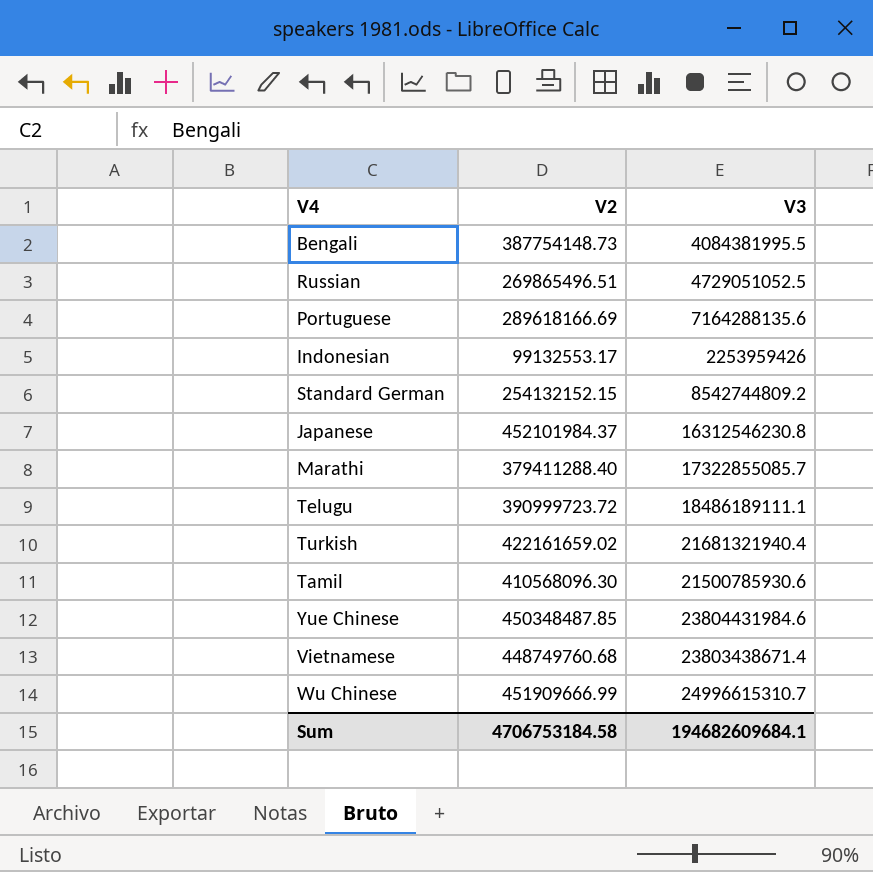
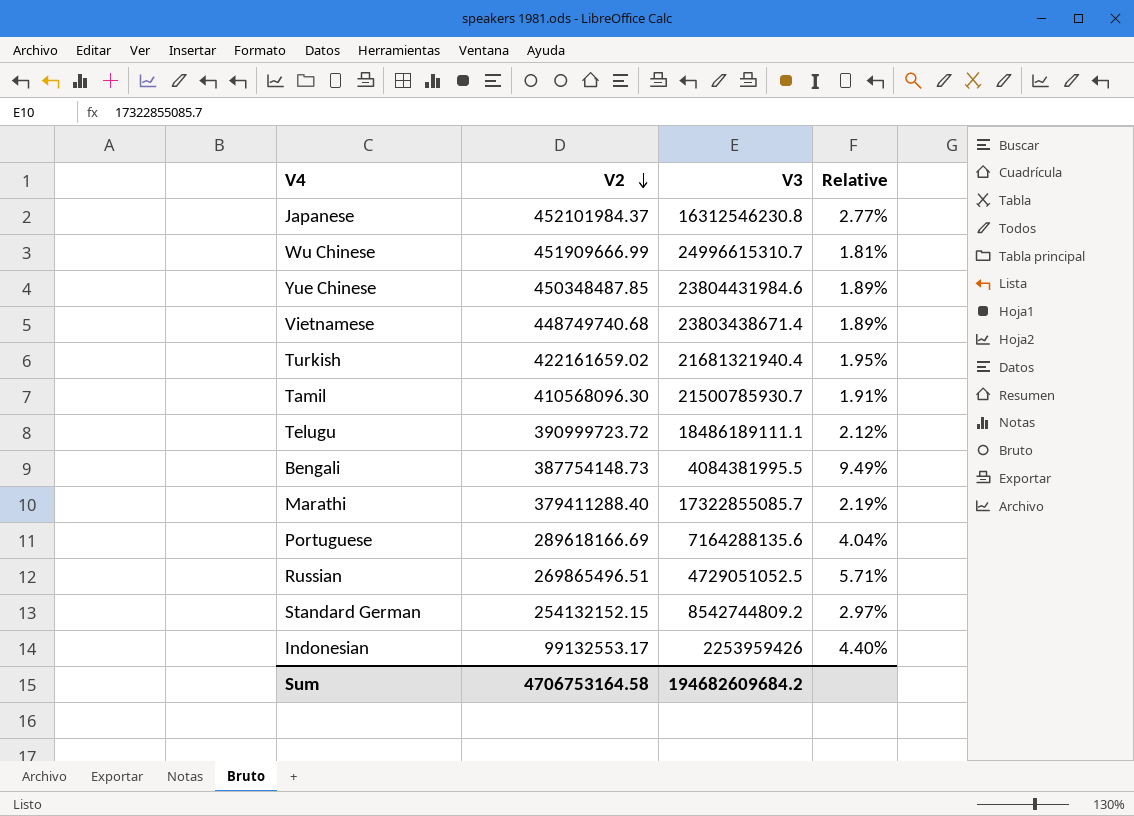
row order: none -> V2 descending
column Relative | formula: none -> [V2] / [V3]
Vietnamese | V2: 448749760.68 -> 448749740.68
Tamil | V3: 21500785930.6 -> 21500785930.7
Sum | V2: 4706753184.58 -> 4706753164.58
Sum | V3: 194682609684.1 -> 194682609684.2

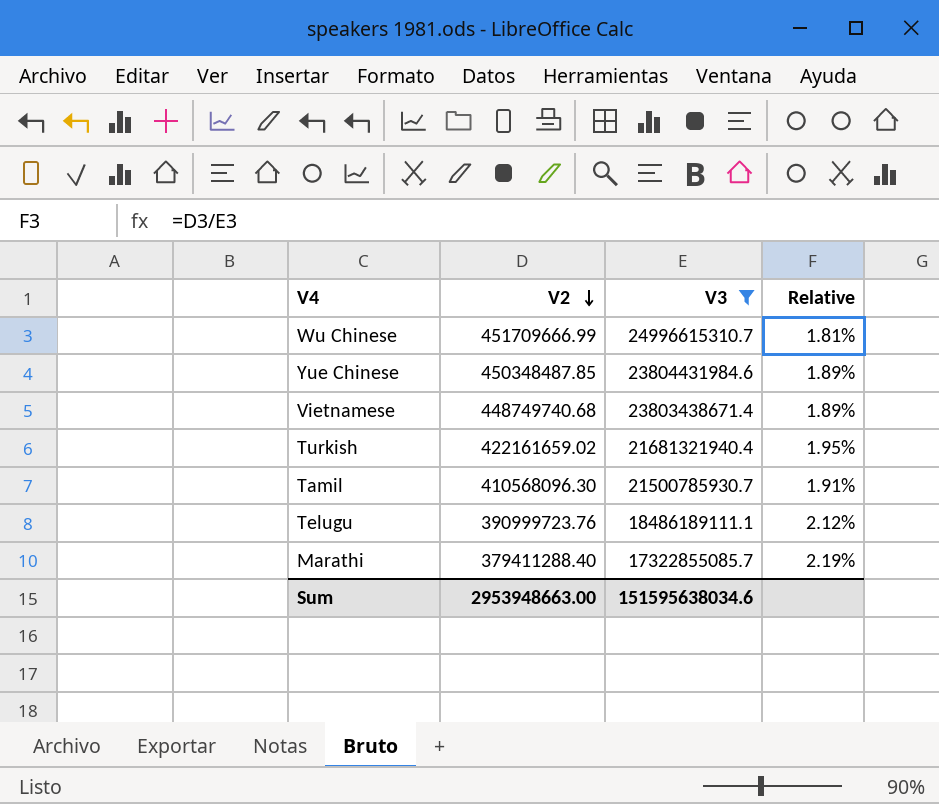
filter: none -> V3 >= 17322855085.7
Wu Chinese | V2: 451909666.99 -> 451709666.99
Telugu | V2: 390999723.72 -> 390999723.76
Sum | V2: 4706753164.58 -> 2953948663.00
Sum | V3: 194682609684.2 -> 151595638034.6

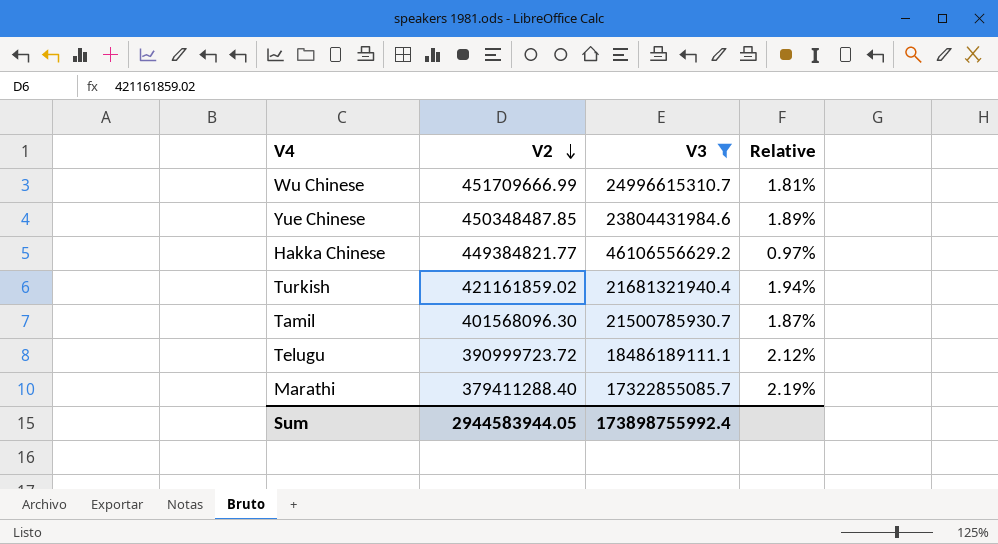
row Vietnamese: 448749740.68 | 23803438671.4 | 1.89% -> none
row Hakka Chinese: none -> 449384821.77 | 46106556629.2 | 0.97%
Turkish | V2: 422161659.02 -> 421161859.02
Turkish | Relative: 1.95% -> 1.94%
Tamil | V2: 410568096.30 -> 401568096.30
Tamil | Relative: 1.91% -> 1.87%
Telugu | V2: 390999723.76 -> 390999723.72
Sum | V2: 2953948663.00 -> 2944583944.05
Sum | V3: 151595638034.6 -> 173898755992.4

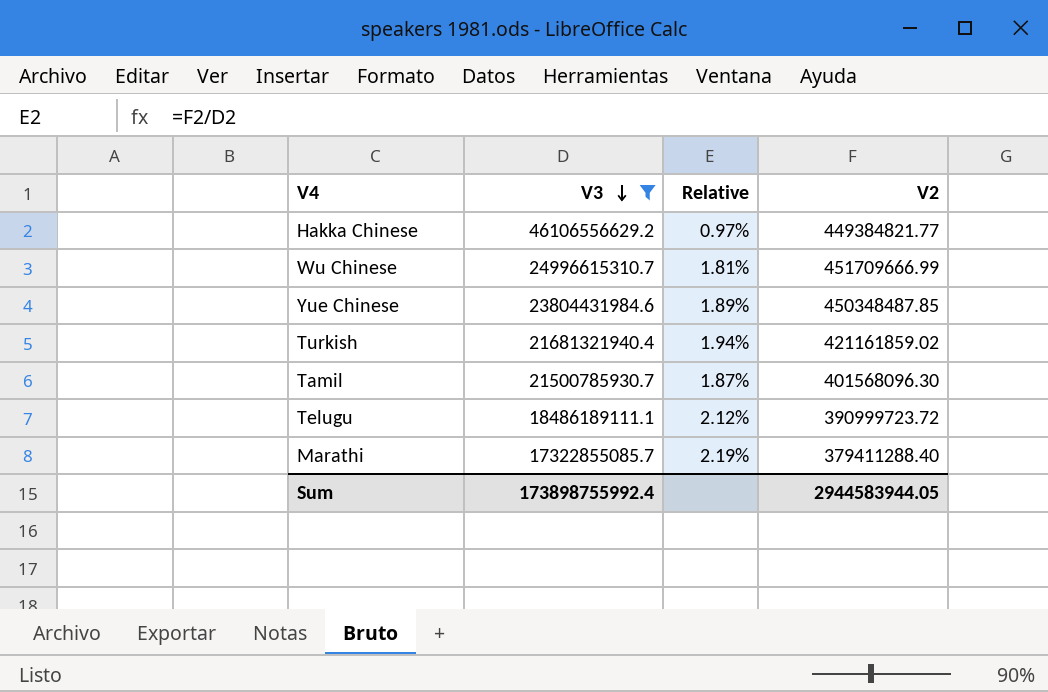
row order: V2 descending -> V3 descending
column V2 | position: 2 -> 4

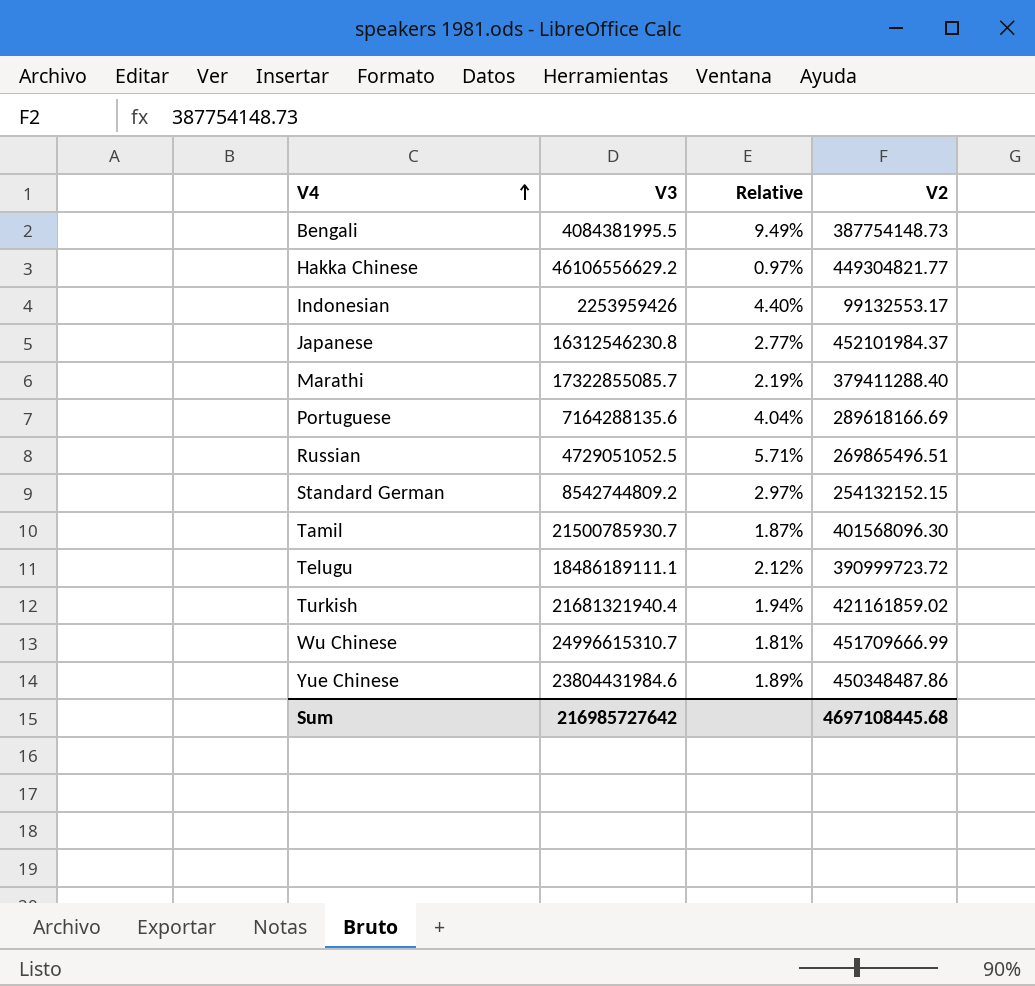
filter: V3 >= 17322855085.7 -> none
row order: V3 descending -> V4 ascending
Hakka Chinese | V2: 449384821.77 -> 449304821.77
Yue Chinese | V2: 450348487.85 -> 450348487.86
Sum | V3: 173898755992.4 -> 216985727642
Sum | V2: 2944583944.05 -> 4697108445.68

